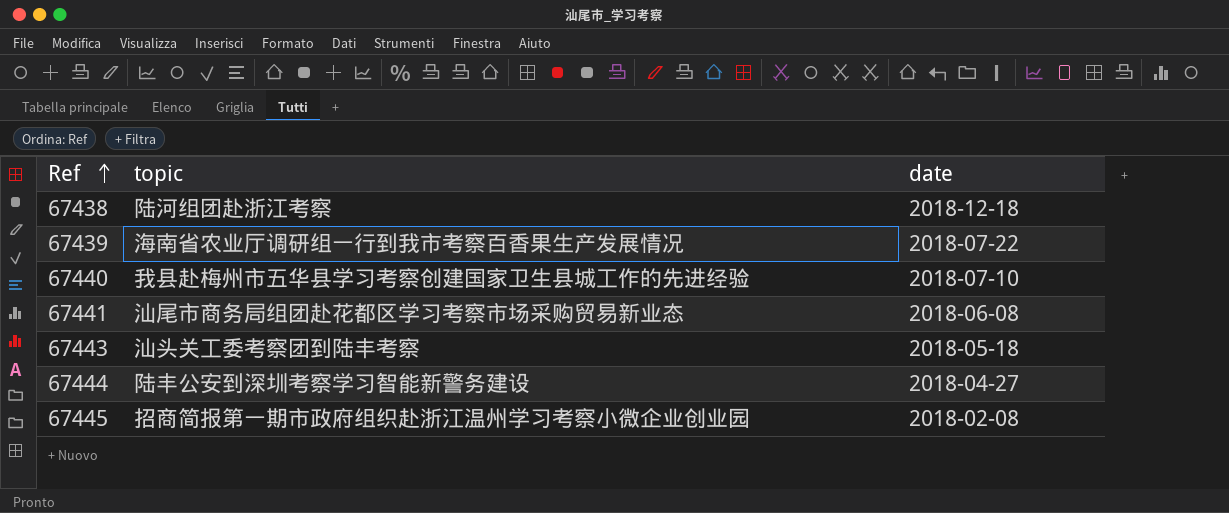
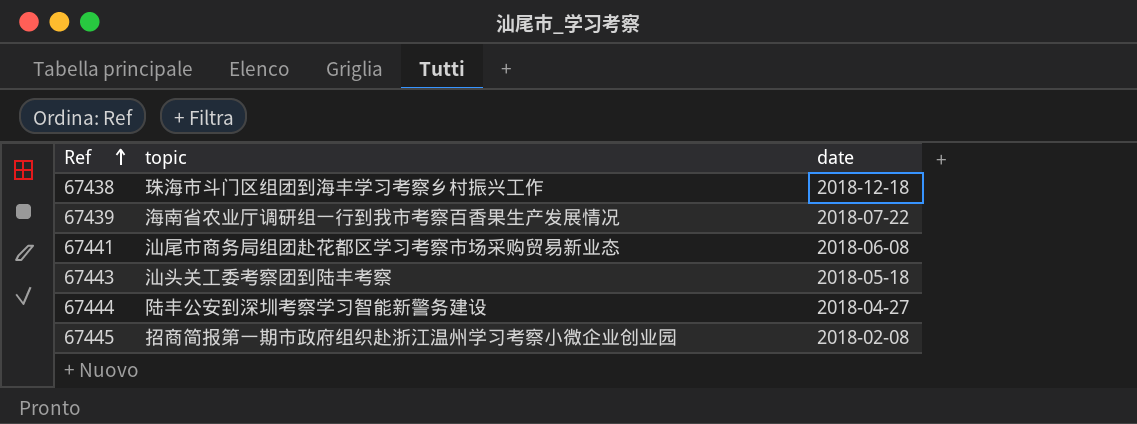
row 67440: 我县赴梅州市五华县学习考察创建国家卫生县城工作的先进经验 | 2018-07-10 -> none
67438 | topic: 陆河组团赴浙江考察 -> 珠海市斗门区组团到海丰学习考察乡村振兴工作

